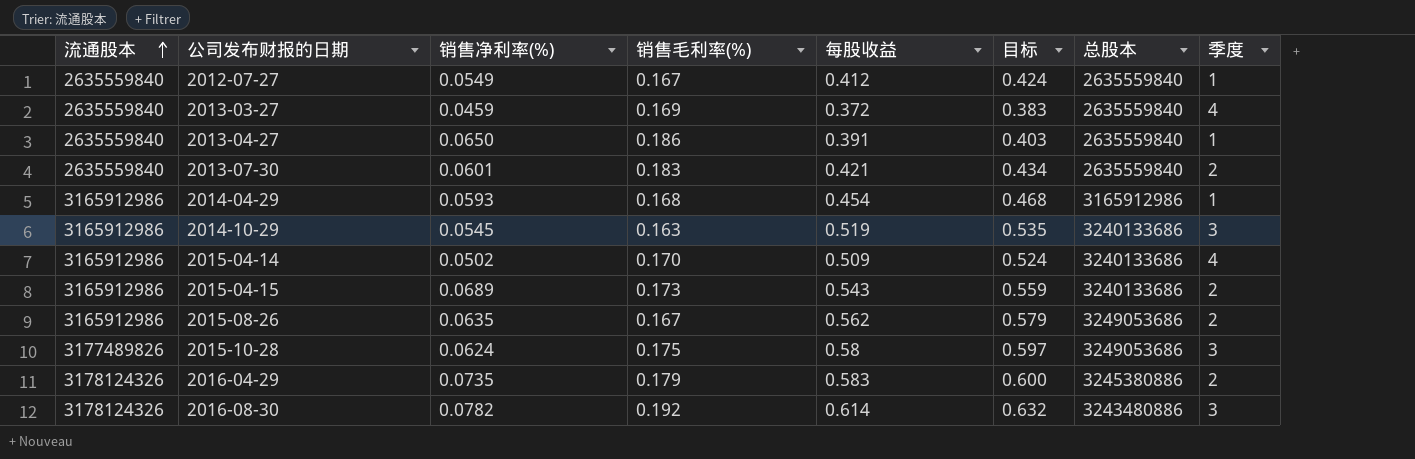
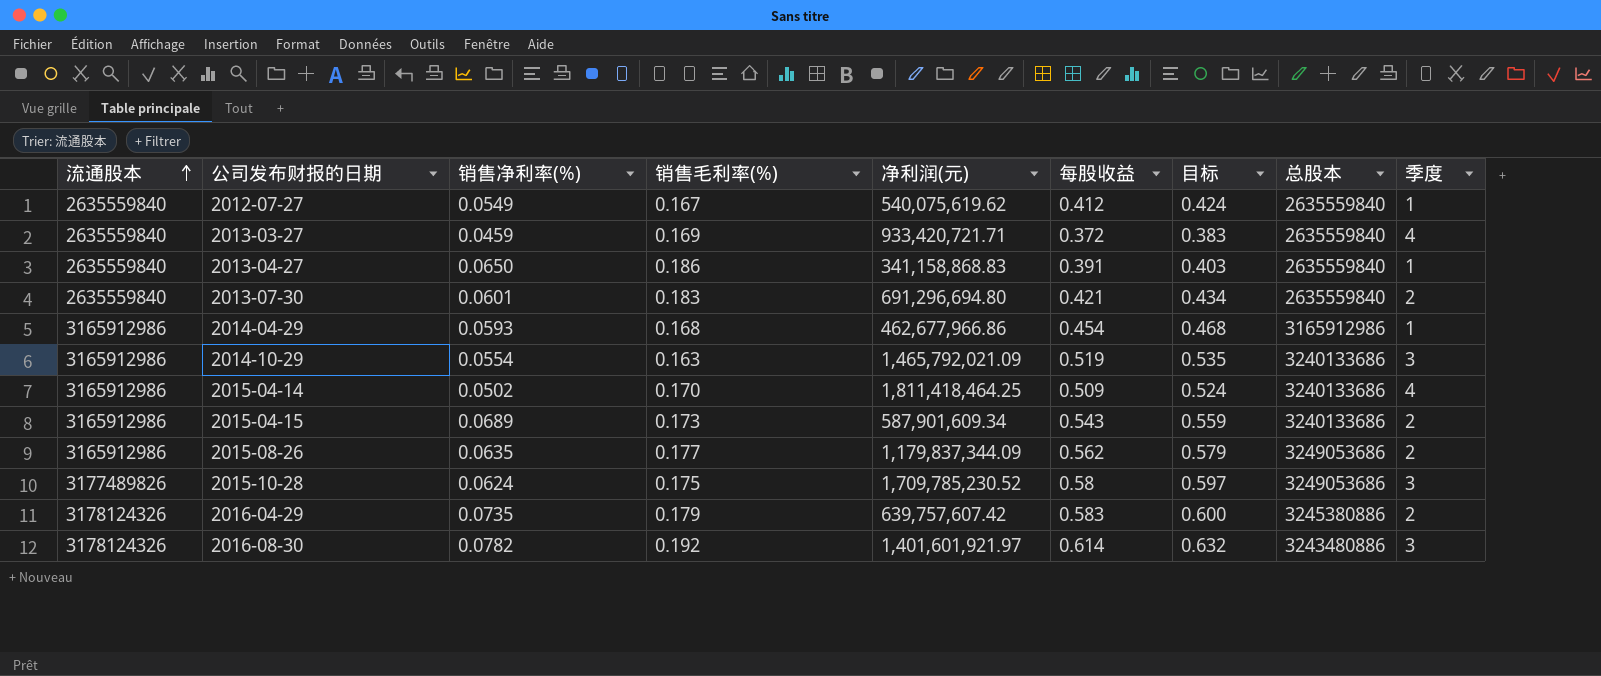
column 净利润(元) | position: none -> 5
2014-10-29 | 销售净利率(%): 0.0545 -> 0.0554
2015-08-26 | 销售毛利率(%): 0.167 -> 0.177

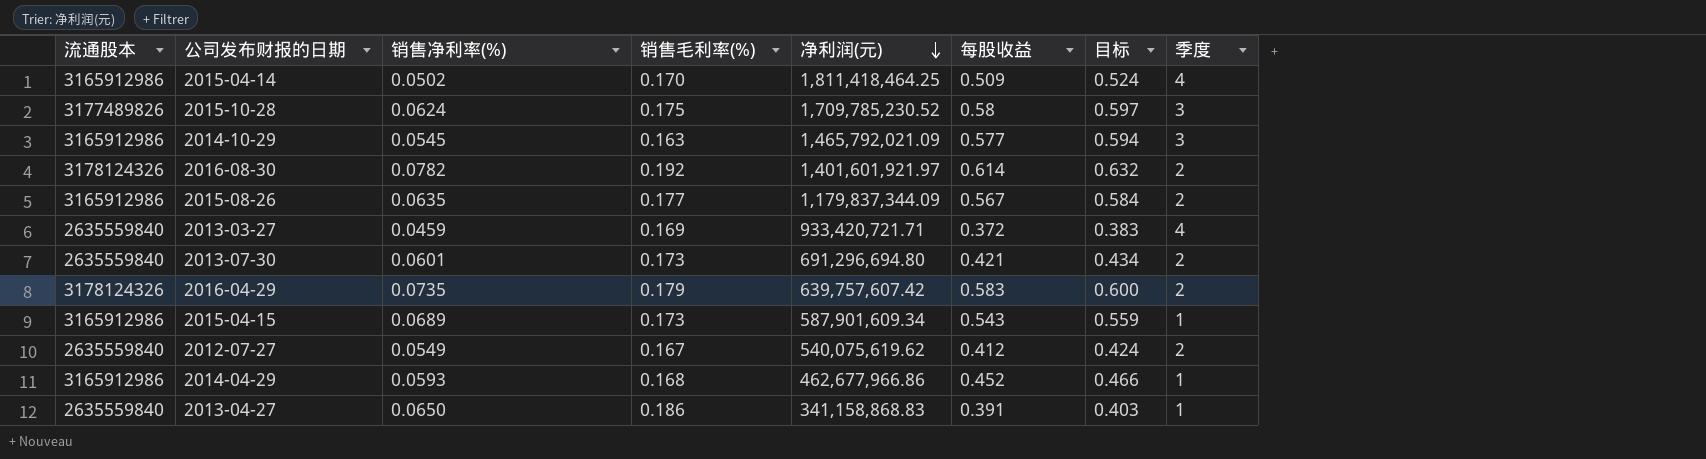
row order: 流通股本 ascending -> 净利润(元) descending
column 总股本 | position: 8 -> none
2014-10-29 | 销售净利率(%): 0.0554 -> 0.0545
2014-10-29 | 每股收益: 0.519 -> 0.577
2014-10-29 | 目标: 0.535 -> 0.594
2016-08-30 | 季度: 3 -> 2
2015-08-26 | 每股收益: 0.562 -> 0.567
2015-08-26 | 目标: 0.579 -> 0.584
2013-07-30 | 销售毛利率(%): 0.183 -> 0.173
2015-04-15 | 季度: 2 -> 1
2012-07-27 | 季度: 1 -> 2
2014-04-29 | 每股收益: 0.454 -> 0.452
2014-04-29 | 目标: 0.468 -> 0.466

